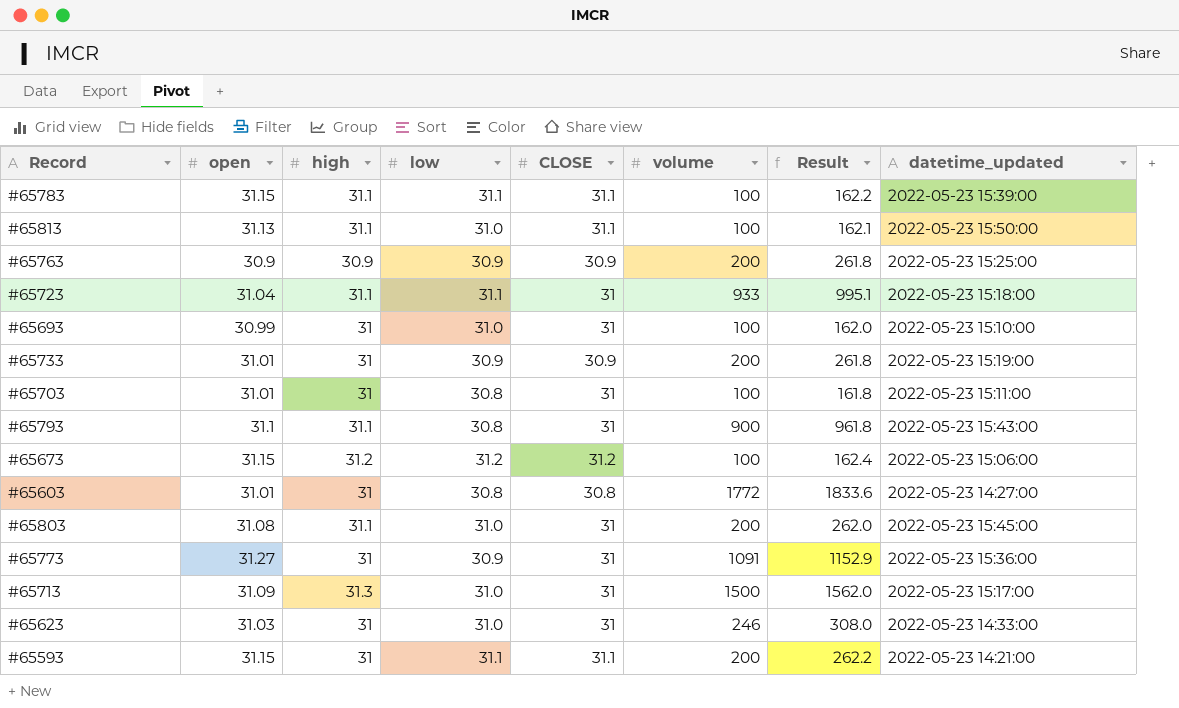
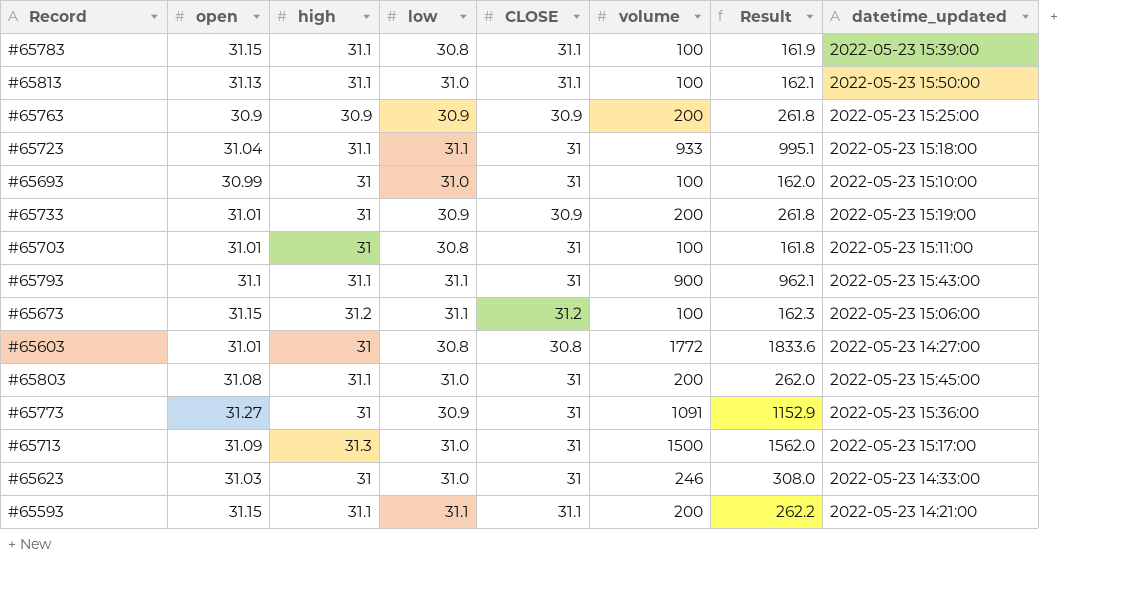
#65783 | low: 31.1 -> 30.8
#65783 | Result: 162.2 -> 161.9
#65793 | low: 30.8 -> 31.1
#65793 | Result: 961.8 -> 962.1
#65673 | low: 31.2 -> 31.1
#65673 | Result: 162.4 -> 162.3
#65593 | high: 31 -> 31.1

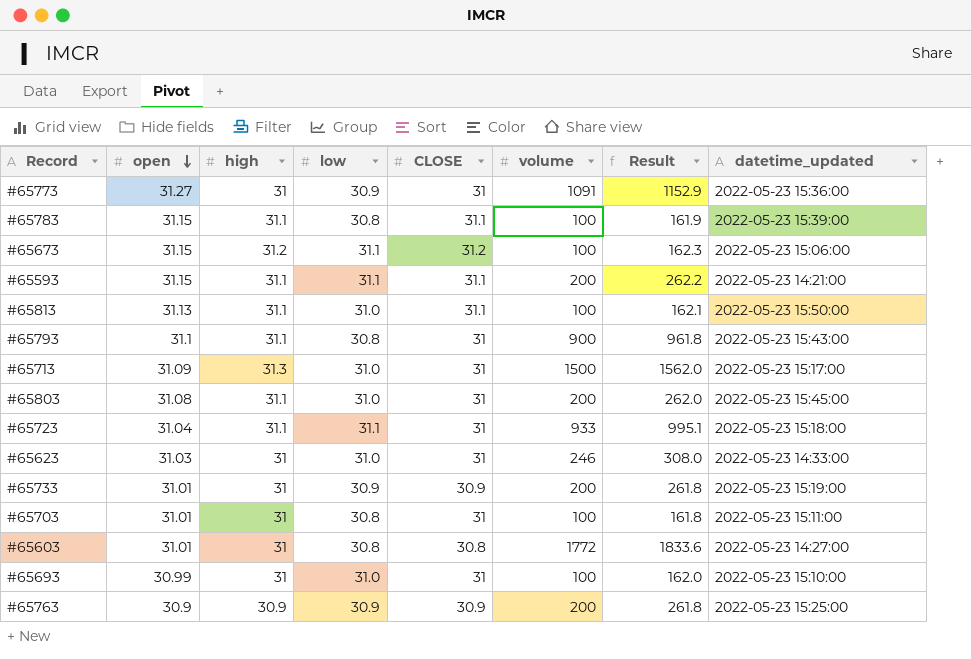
row order: none -> open descending
#65793 | low: 31.1 -> 30.8
#65793 | Result: 962.1 -> 961.8

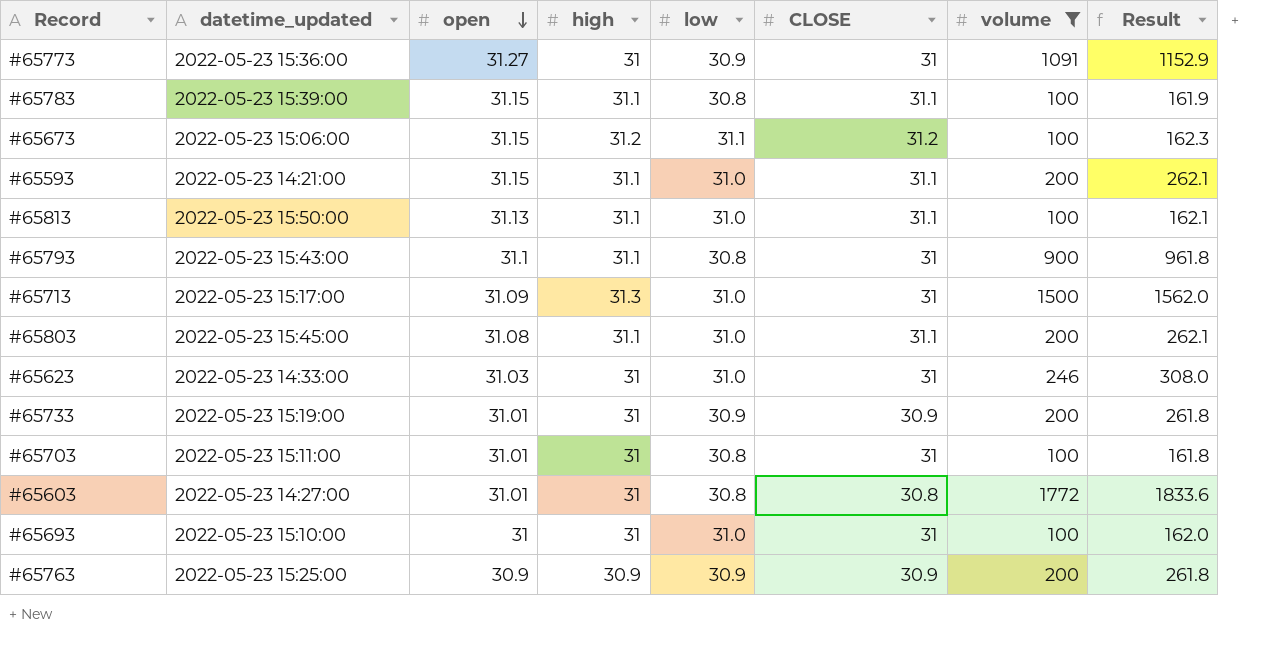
filter: none -> volume != 933
column datetime_updated | position: 8 -> 2
#65593 | low: 31.1 -> 31.0
#65593 | Result: 262.2 -> 262.1
#65803 | CLOSE: 31 -> 31.1
#65803 | Result: 262.0 -> 262.1
#65693 | open: 30.99 -> 31

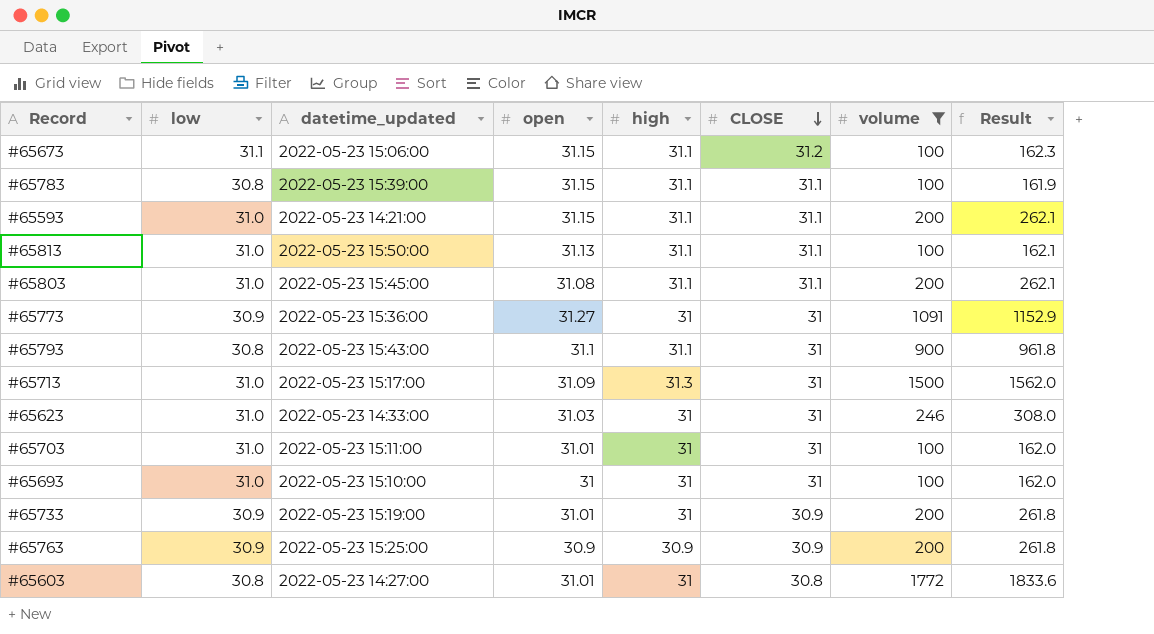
row order: open descending -> CLOSE descending
column low | position: 5 -> 2
#65673 | high: 31.2 -> 31.1
#65703 | low: 30.8 -> 31.0
#65703 | Result: 161.8 -> 162.0

